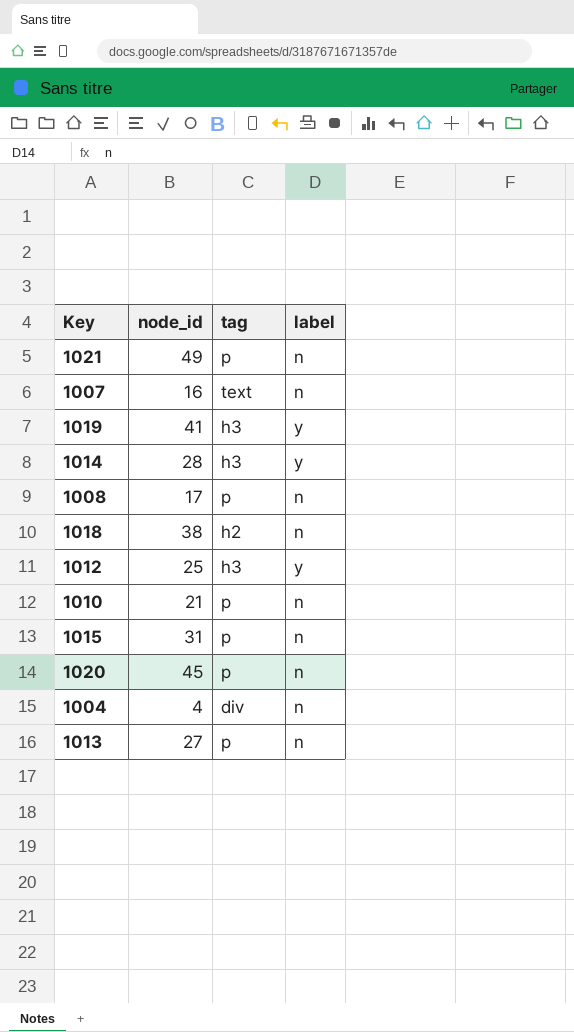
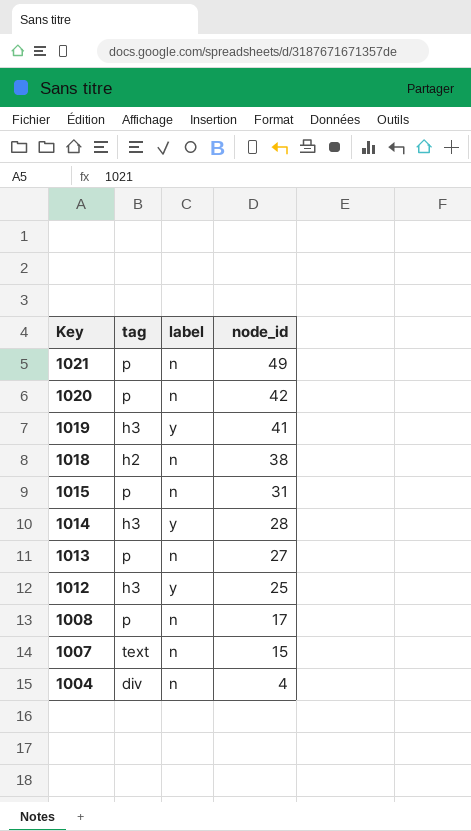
row order: none -> Key descending
column node_id | position: 2 -> 4
row 1010: 21 | p | n -> none
1020 | node_id: 45 -> 42
1007 | node_id: 16 -> 15

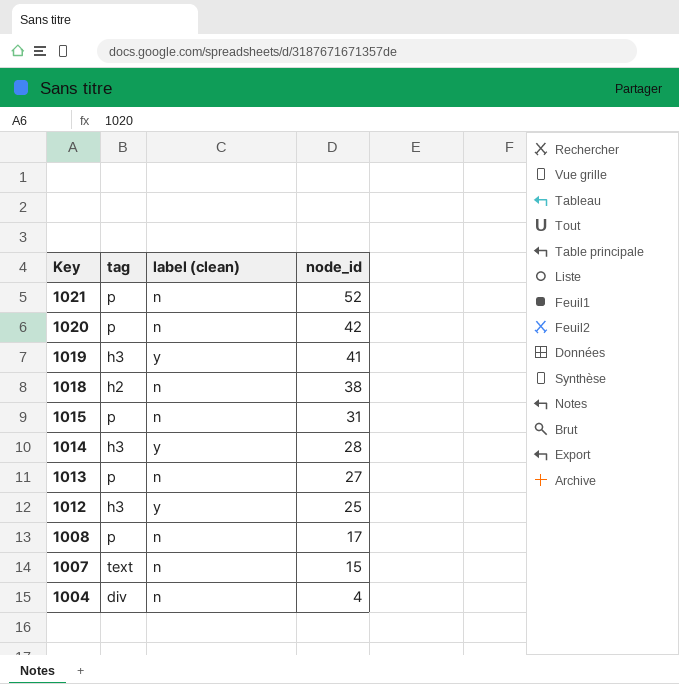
column name: label -> label (clean)
1021 | node_id: 49 -> 52

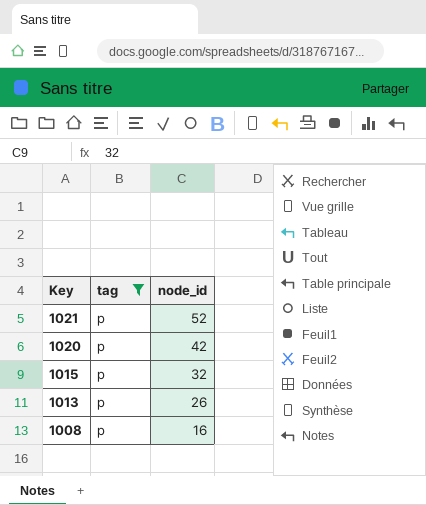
filter: none -> tag = p
column label (clean) | position: 3 -> none
1015 | node_id: 31 -> 32
1013 | node_id: 27 -> 26
1008 | node_id: 17 -> 16

